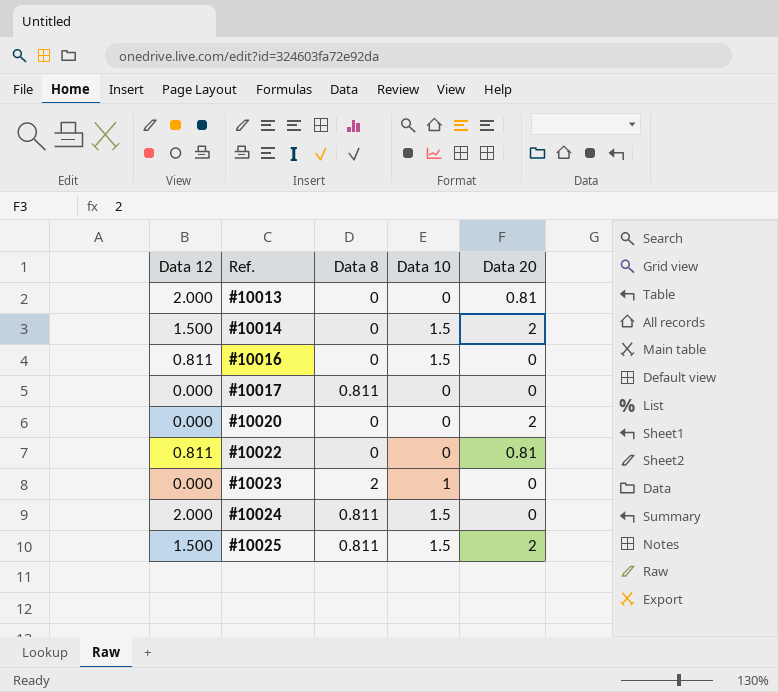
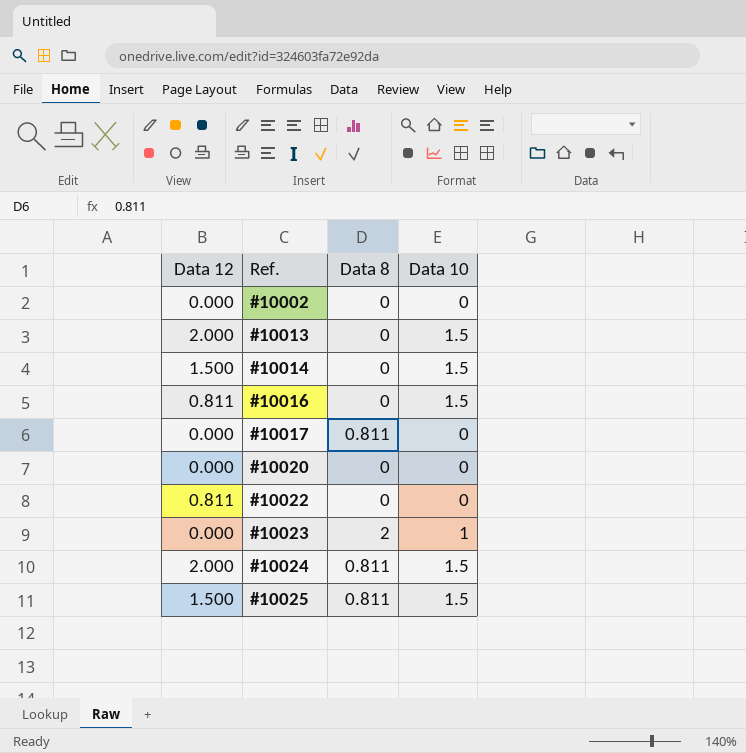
column Data 20 | position: 5 -> none
row #10002: none -> 0.000 | 0 | 0
#10013 | Data 10: 0 -> 1.5

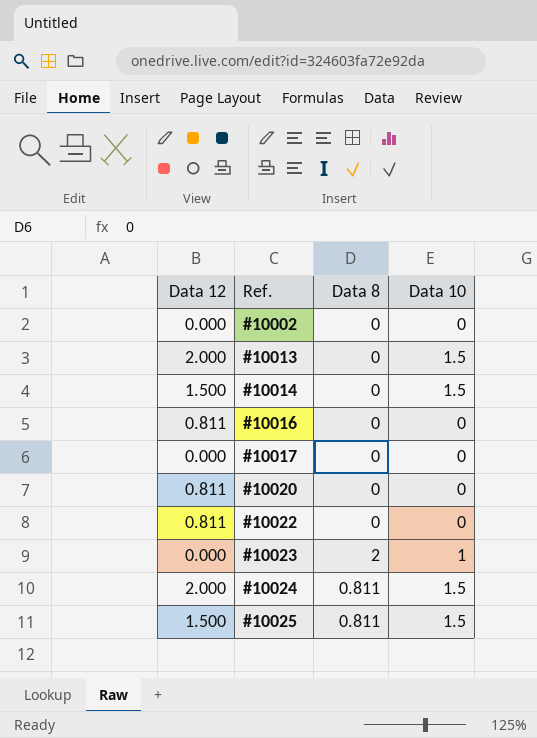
#10016 | Data 10: 1.5 -> 0
#10017 | Data 8: 0.811 -> 0
#10020 | Data 12: 0.000 -> 0.811

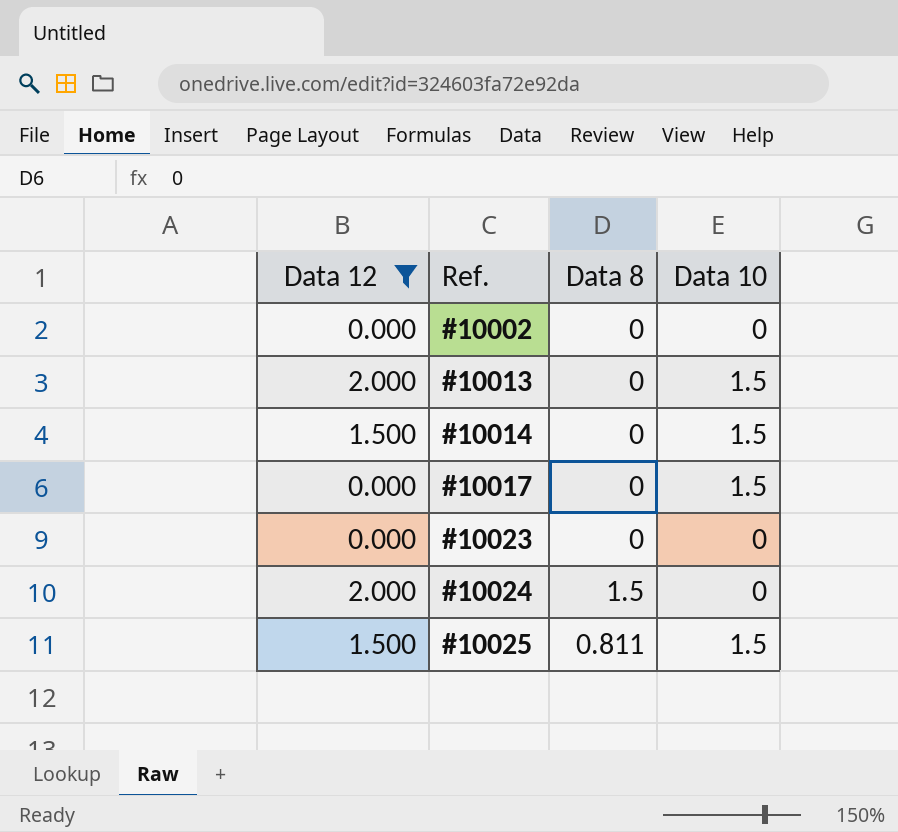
filter: none -> Data 12 != 0.811
#10017 | Data 10: 0 -> 1.5
#10023 | Data 8: 2 -> 0
#10023 | Data 10: 1 -> 0
#10024 | Data 8: 0.811 -> 1.5
#10024 | Data 10: 1.5 -> 0

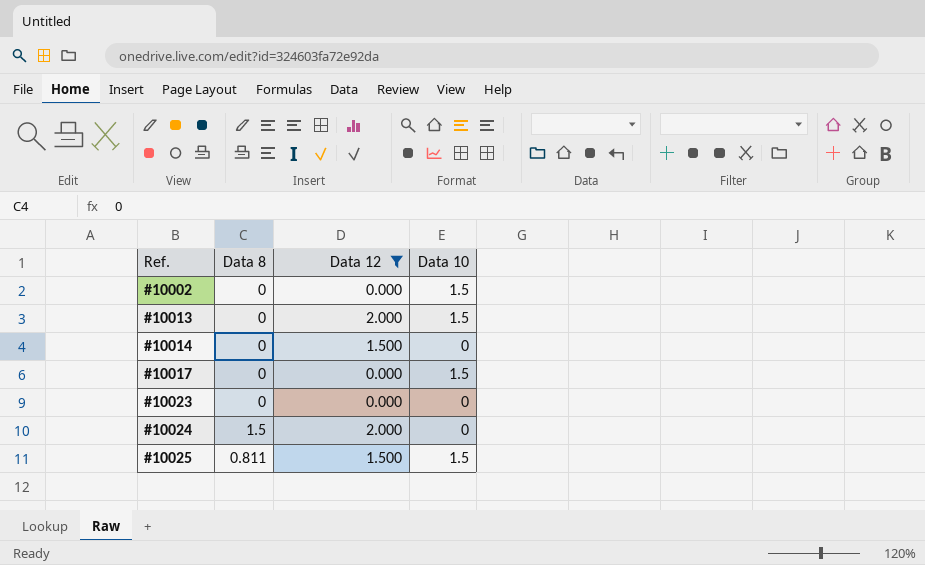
column Data 12 | position: 1 -> 3
#10002 | Data 10: 0 -> 1.5
#10014 | Data 10: 1.5 -> 0

